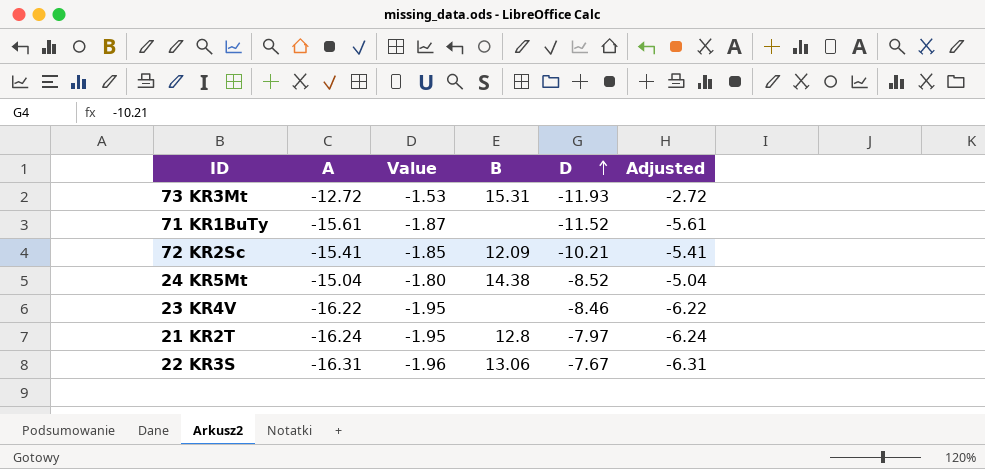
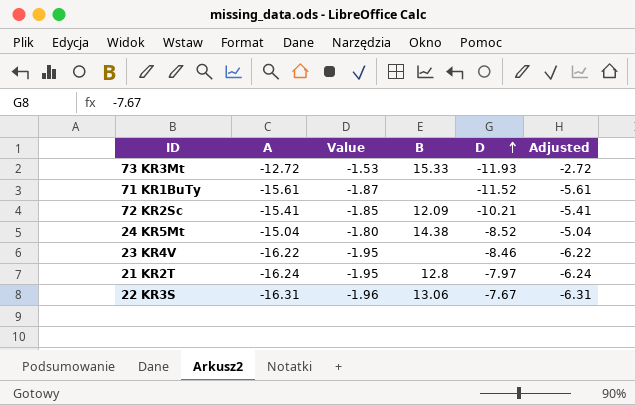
73 KR3Mt | B: 15.31 -> 15.33

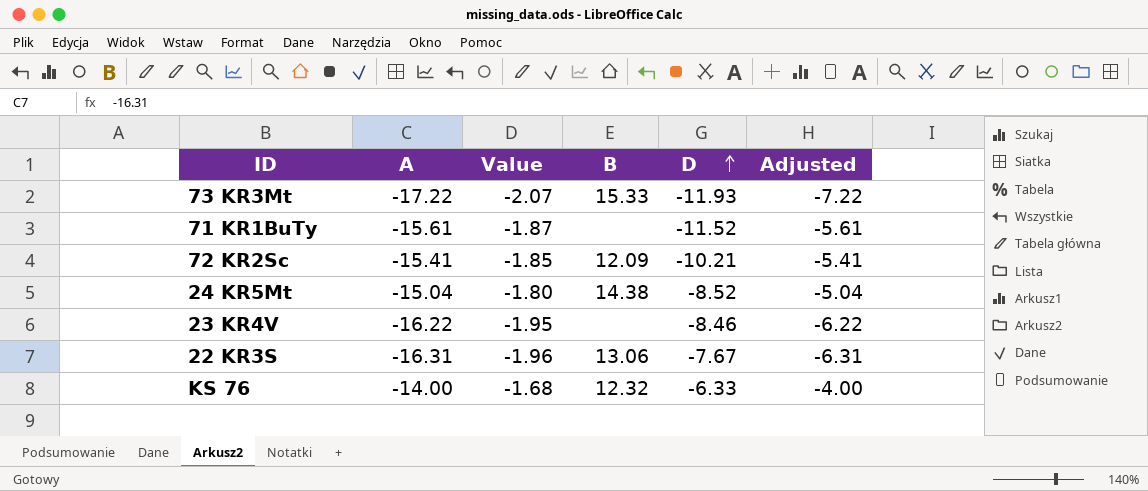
row 21 KR2T: -16.24 | -1.95 | 12.8 | -7.97 | -6.24 -> none
73 KR3Mt | A: -12.72 -> -17.22
73 KR3Mt | Value: -1.53 -> -2.07
73 KR3Mt | Adjusted: -2.72 -> -7.22
row KS 76: none -> -14.00 | -1.68 | 12.32 | -6.33 | -4.00

